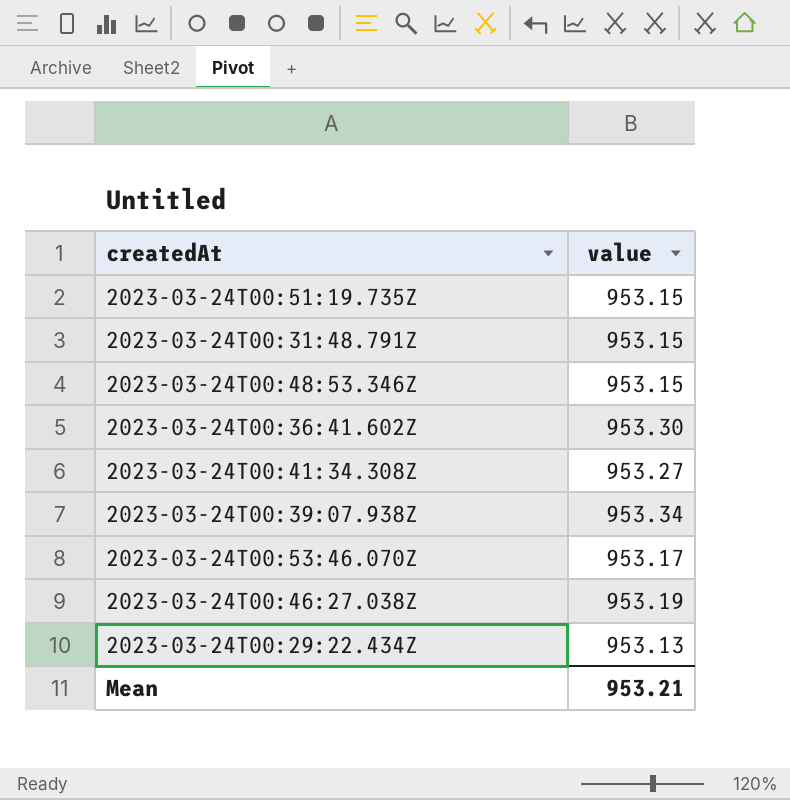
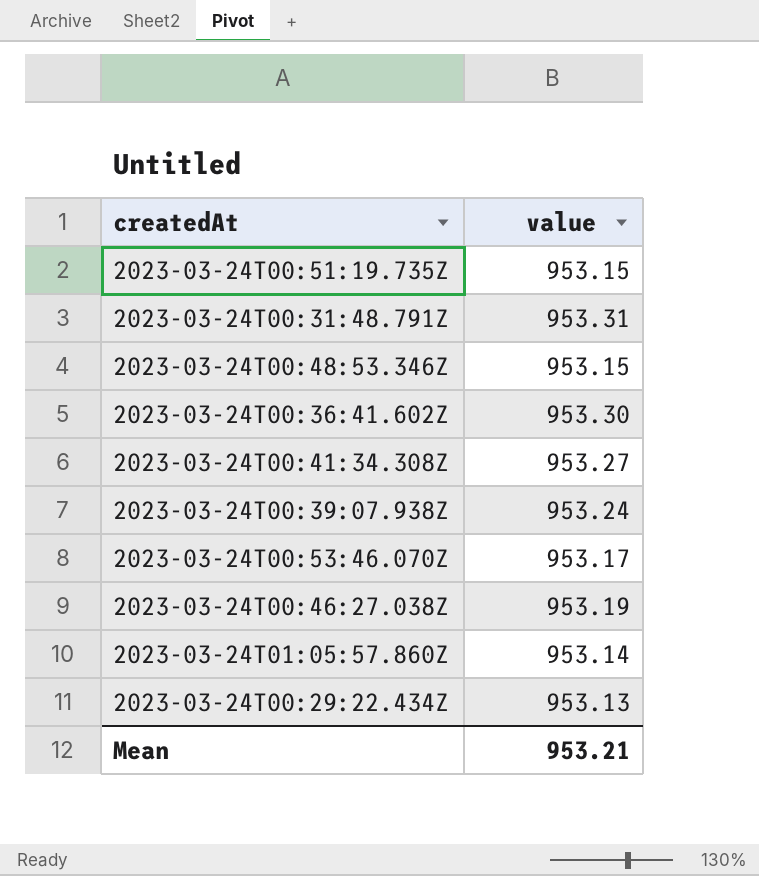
2023-03-24T00:31:48.791Z | value: 953.15 -> 953.31
2023-03-24T00:39:07.938Z | value: 953.34 -> 953.24
row 2023-03-24T01:05:57.860Z: none -> 953.14

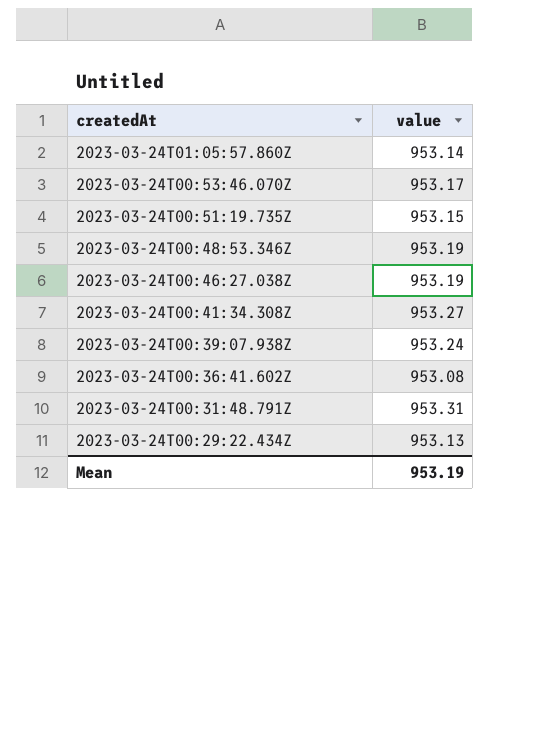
row order: none -> createdAt descending
2023-03-24T00:48:53.346Z | value: 953.15 -> 953.19
2023-03-24T00:36:41.602Z | value: 953.30 -> 953.08
Mean | value: 953.21 -> 953.19

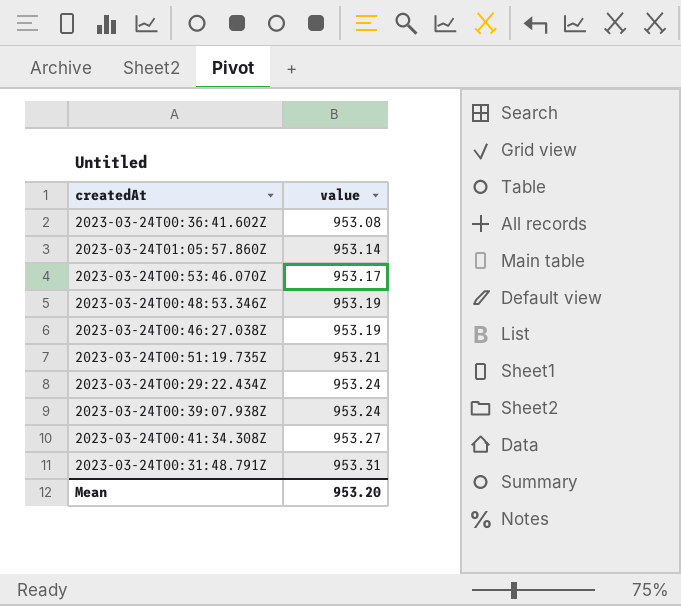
row order: createdAt descending -> value ascending
2023-03-24T00:51:19.735Z | value: 953.15 -> 953.21
2023-03-24T00:29:22.434Z | value: 953.13 -> 953.24
Mean | value: 953.19 -> 953.20

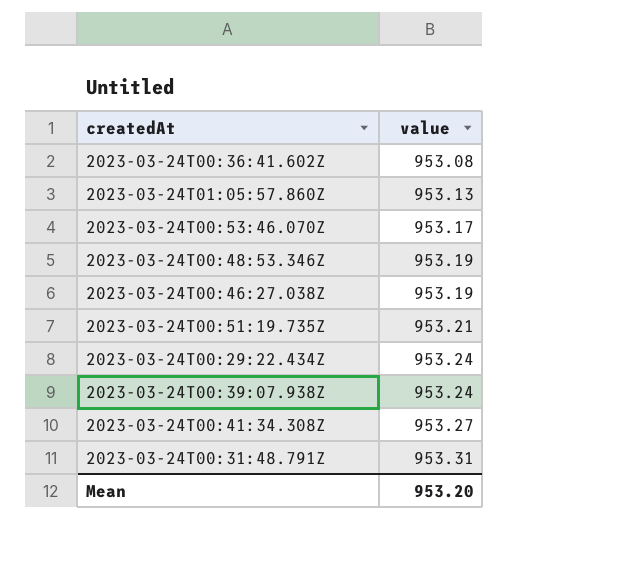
2023-03-24T01:05:57.860Z | value: 953.14 -> 953.13

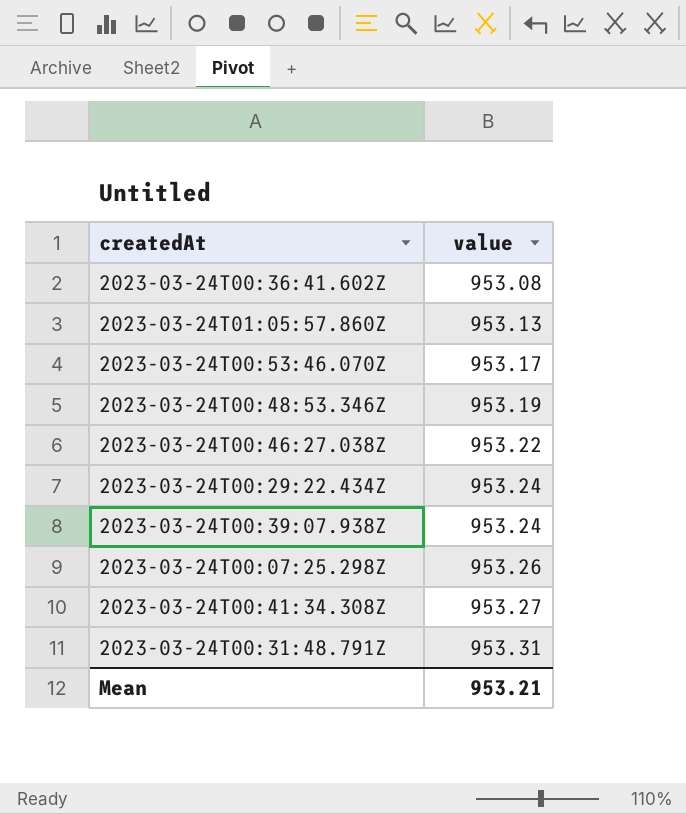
row 2023-03-24T00:51:19.735Z: 953.21 -> none
2023-03-24T00:46:27.038Z | value: 953.19 -> 953.22
row 2023-03-24T00:07:25.298Z: none -> 953.26
Mean | value: 953.20 -> 953.21

